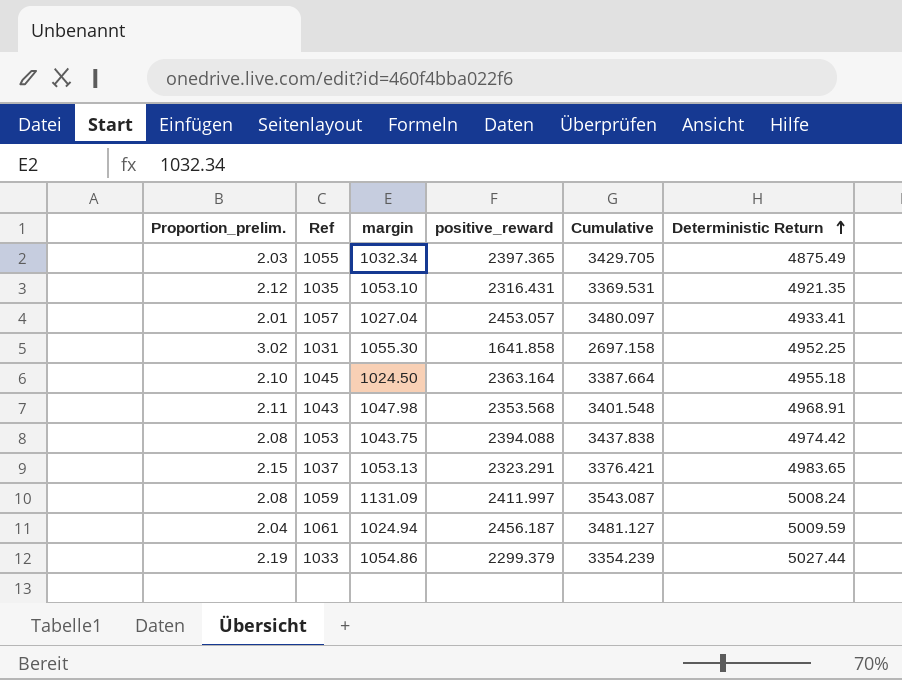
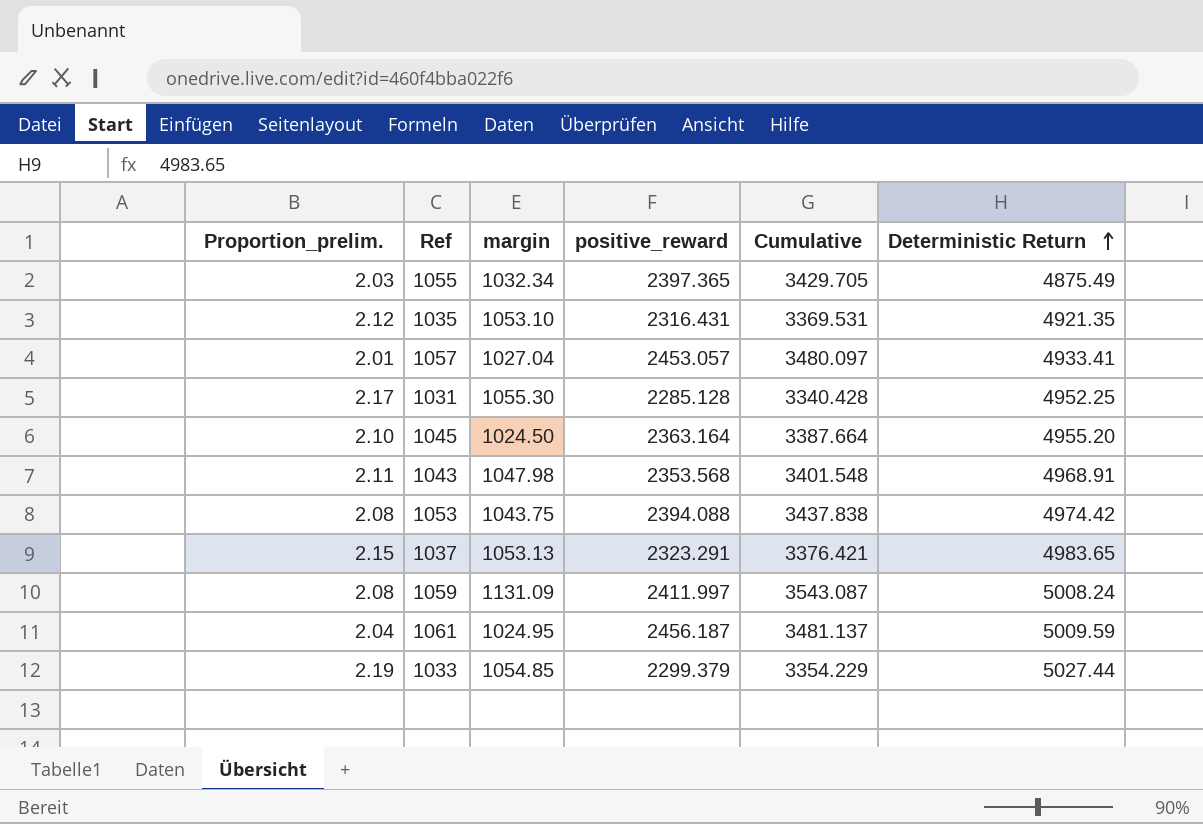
1031 | Proportion_prelim.: 3.02 -> 2.17
1031 | positive_reward: 1641.858 -> 2285.128
1031 | Cumulative: 2697.158 -> 3340.428
1045 | Deterministic Return: 4955.18 -> 4955.20
1061 | margin: 1024.94 -> 1024.95
1061 | Cumulative: 3481.127 -> 3481.137
1033 | margin: 1054.86 -> 1054.85
1033 | Cumulative: 3354.239 -> 3354.229

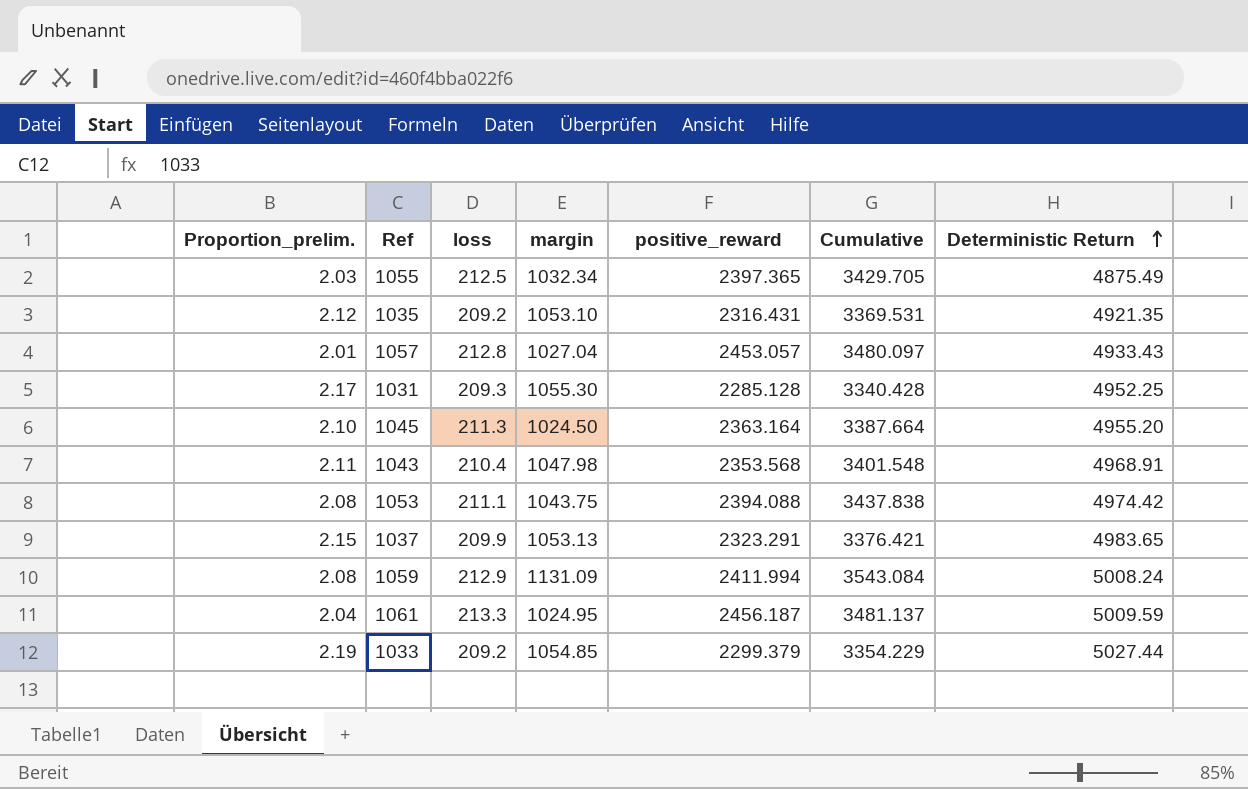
column loss | position: none -> 3
1057 | Deterministic Return: 4933.41 -> 4933.43
1059 | positive_reward: 2411.997 -> 2411.994
1059 | Cumulative: 3543.087 -> 3543.084

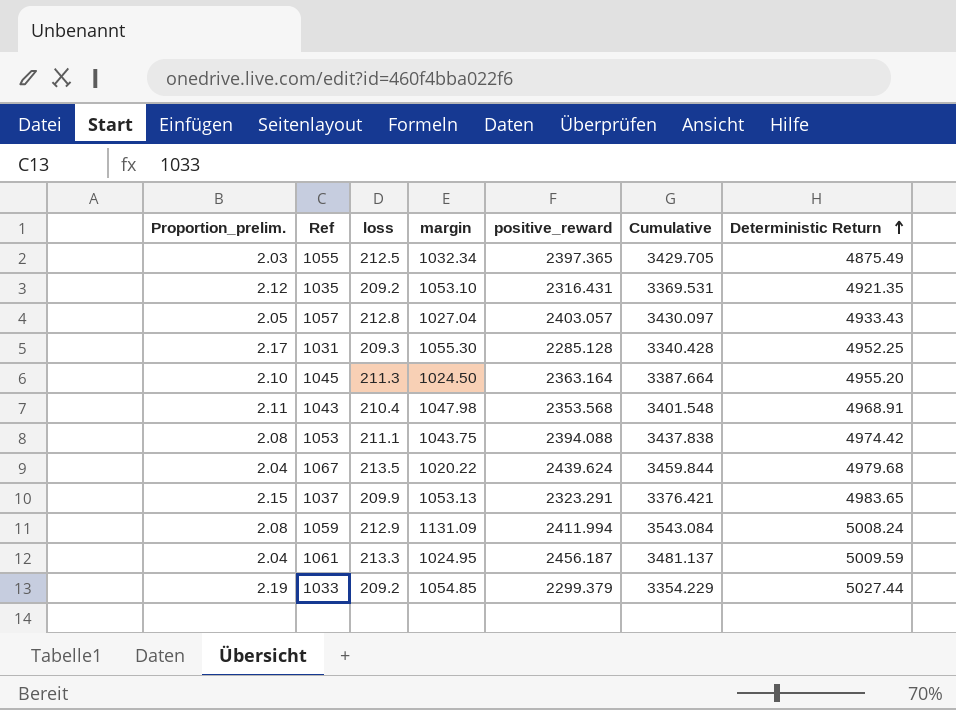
1057 | Proportion_prelim.: 2.01 -> 2.05
1057 | positive_reward: 2453.057 -> 2403.057
1057 | Cumulative: 3480.097 -> 3430.097
row 1067: none -> 2.04 | 213.5 | 1020.22 | 2439.624 | 3459.844 | 4979.68

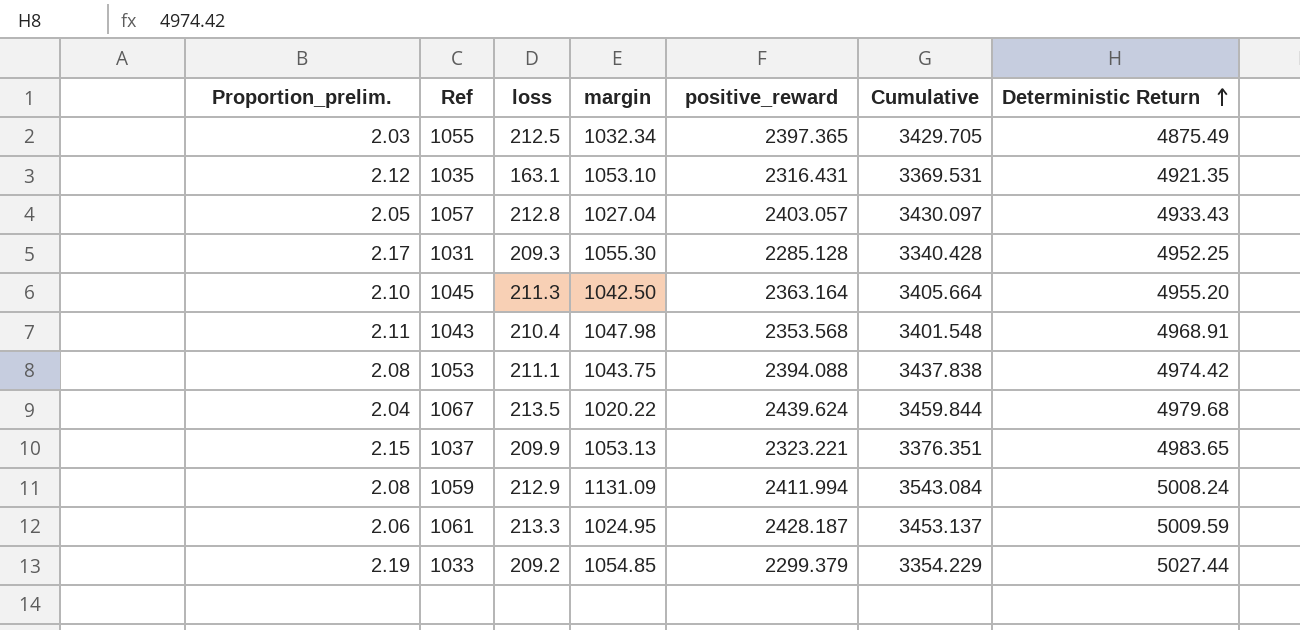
1035 | loss: 209.2 -> 163.1
1045 | margin: 1024.50 -> 1042.50
1045 | Cumulative: 3387.664 -> 3405.664
1037 | positive_reward: 2323.291 -> 2323.221
1037 | Cumulative: 3376.421 -> 3376.351
1061 | Proportion_prelim.: 2.04 -> 2.06
1061 | positive_reward: 2456.187 -> 2428.187
1061 | Cumulative: 3481.137 -> 3453.137

